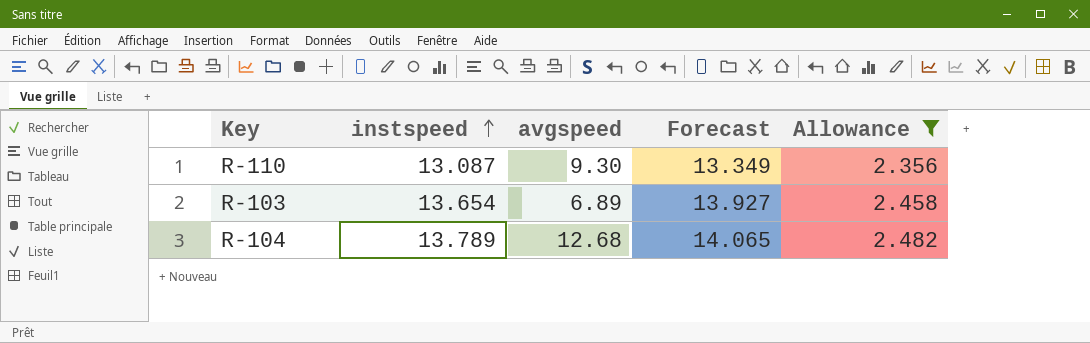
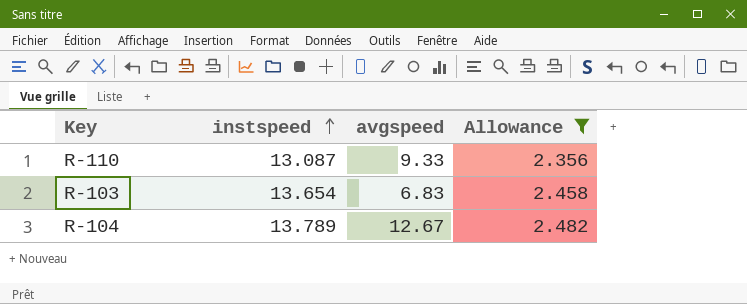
column Forecast | formula: [instspeed] * 1.02 -> none
R-110 | avgspeed: 9.30 -> 9.33
R-103 | avgspeed: 6.89 -> 6.83
R-104 | avgspeed: 12.68 -> 12.67

